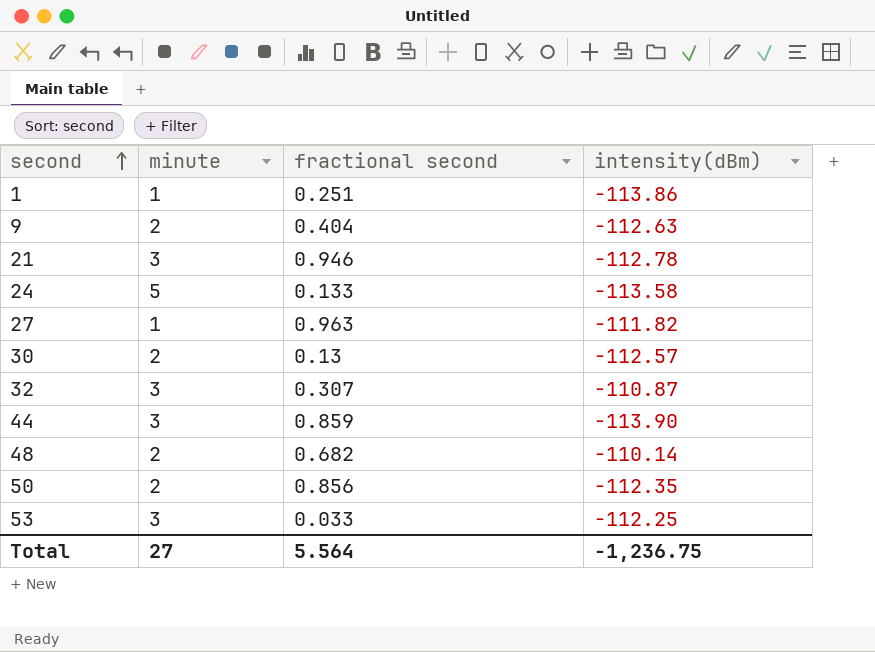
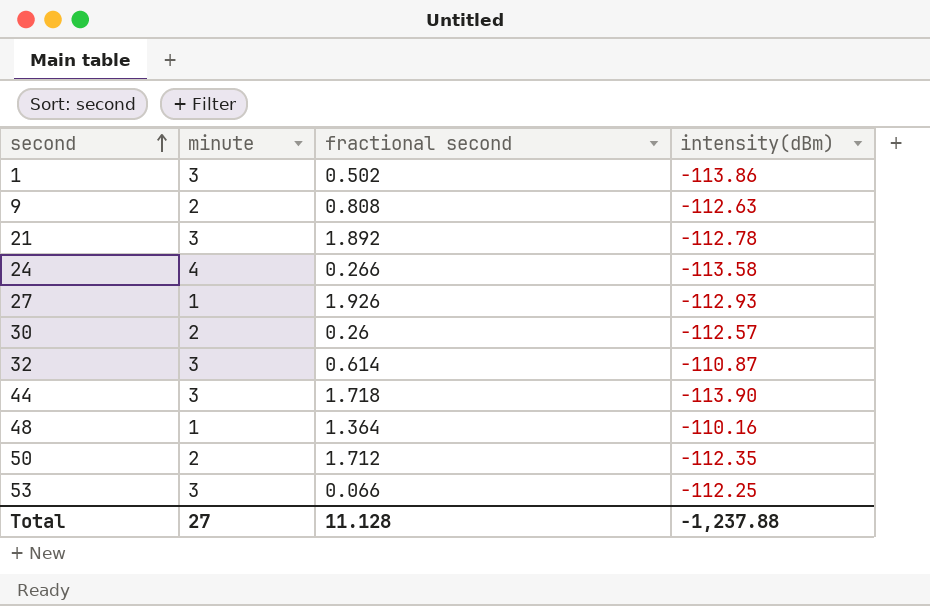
1 | minute: 1 -> 3
1 | fractional second: 0.251 -> 0.502
9 | fractional second: 0.404 -> 0.808
21 | fractional second: 0.946 -> 1.892
24 | minute: 5 -> 4
24 | fractional second: 0.133 -> 0.266
27 | fractional second: 0.963 -> 1.926
27 | intensity(dBm): -111.82 -> -112.93
30 | fractional second: 0.13 -> 0.26
32 | fractional second: 0.307 -> 0.614
44 | fractional second: 0.859 -> 1.718
48 | minute: 2 -> 1
48 | fractional second: 0.682 -> 1.364
48 | intensity(dBm): -110.14 -> -110.16
50 | fractional second: 0.856 -> 1.712
53 | fractional second: 0.033 -> 0.066
Total | fractional second: 5.564 -> 11.128
Total | intensity(dBm): -1,236.75 -> -1,237.88

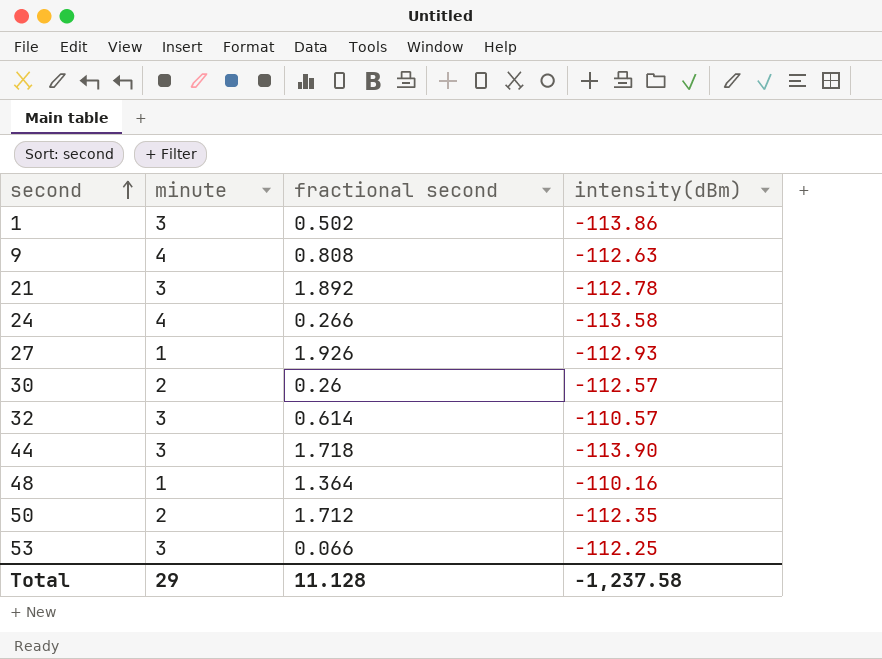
9 | minute: 2 -> 4
32 | intensity(dBm): -110.87 -> -110.57
Total | minute: 27 -> 29
Total | intensity(dBm): -1,237.88 -> -1,237.58

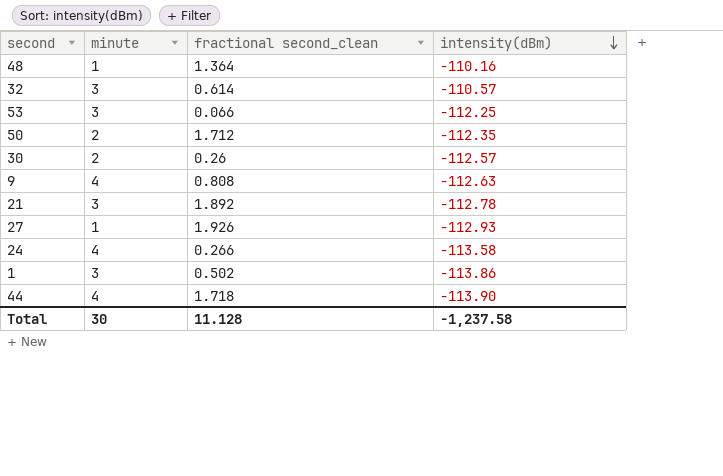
row order: second ascending -> intensity(dBm) descending
column name: fractional second -> fractional second_clean
44 | minute: 3 -> 4
Total | minute: 29 -> 30

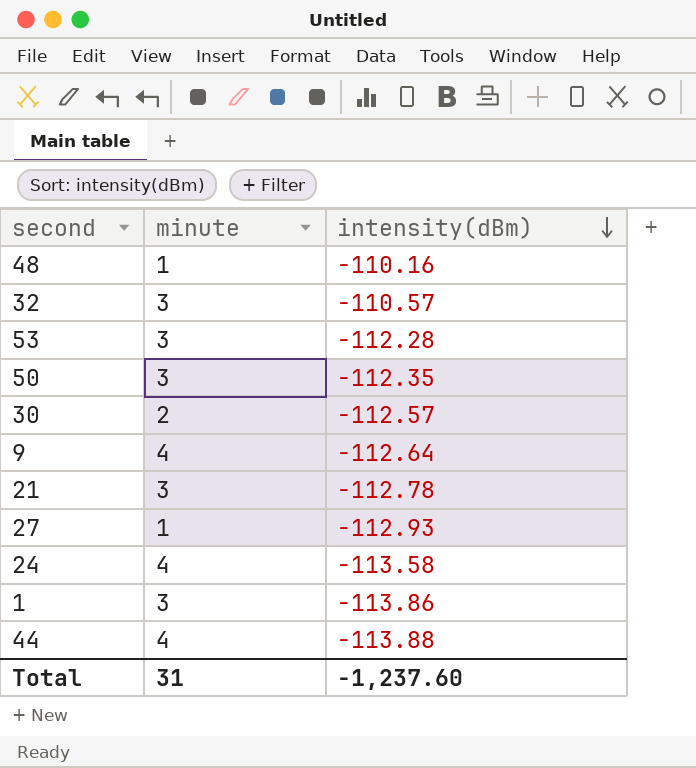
column fractional second_clean | position: 3 -> none
53 | intensity(dBm): -112.25 -> -112.28
50 | minute: 2 -> 3
9 | intensity(dBm): -112.63 -> -112.64
44 | intensity(dBm): -113.90 -> -113.88
Total | minute: 30 -> 31
Total | intensity(dBm): -1,237.58 -> -1,237.60

